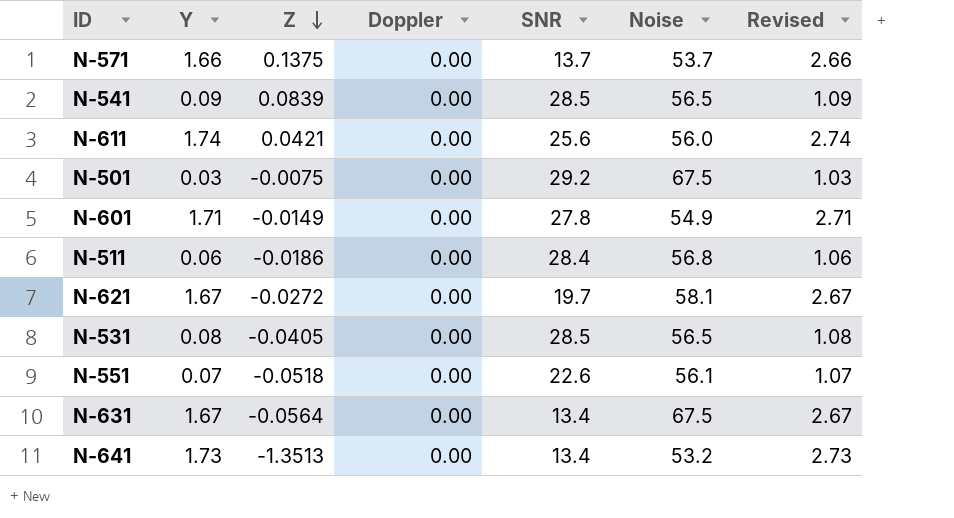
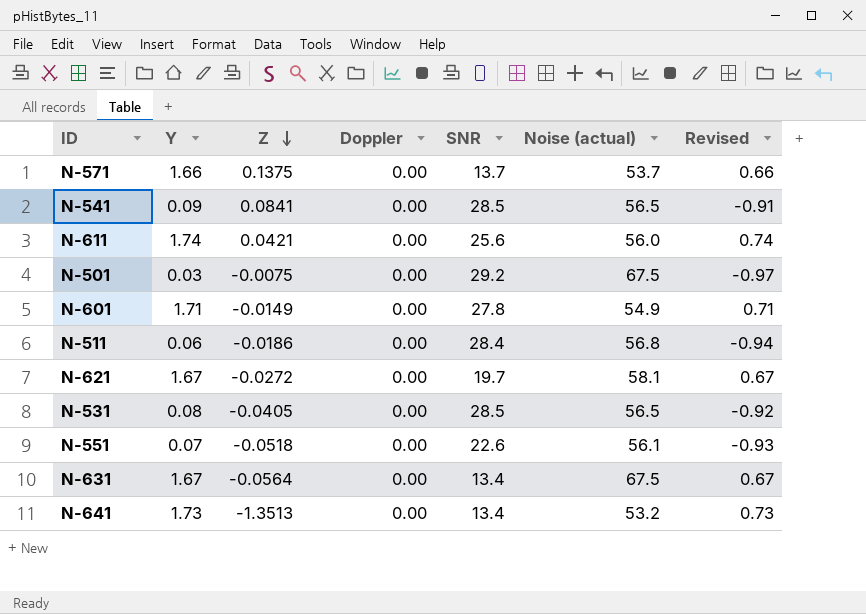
column name: Noise -> Noise (actual)
column Revised | formula: [Y] + 1 -> [Y] - 1
N-541 | Z: 0.0839 -> 0.0841

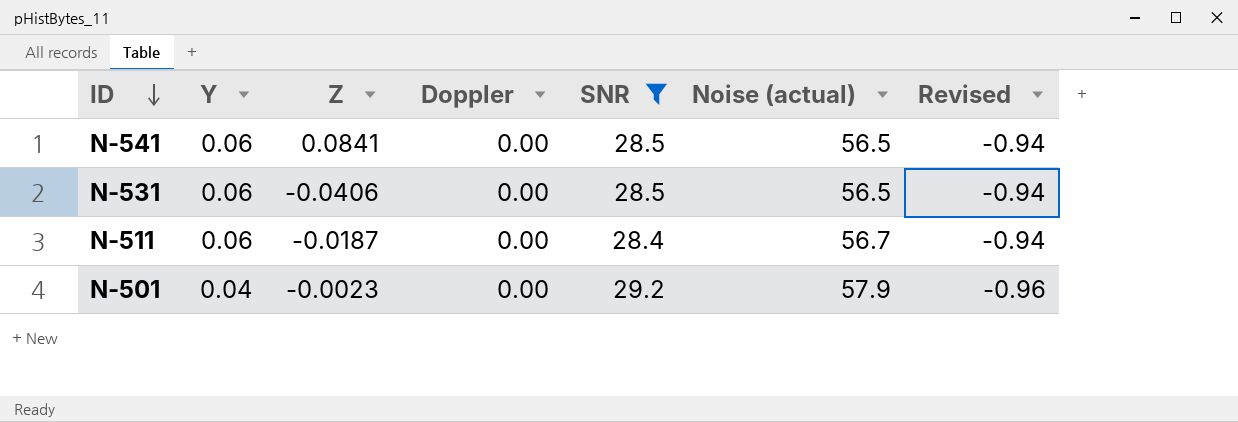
filter: none -> SNR >= 28.4
row order: Z descending -> ID descending
N-541 | Y: 0.09 -> 0.06
N-541 | Revised: -0.91 -> -0.94
N-531 | Y: 0.08 -> 0.06
N-531 | Z: -0.0405 -> -0.0406
N-531 | Revised: -0.92 -> -0.94
N-511 | Z: -0.0186 -> -0.0187
N-511 | Noise (actual): 56.8 -> 56.7
N-501 | Y: 0.03 -> 0.04
N-501 | Z: -0.0075 -> -0.0023
N-501 | Noise (actual): 67.5 -> 57.9
N-501 | Revised: -0.97 -> -0.96

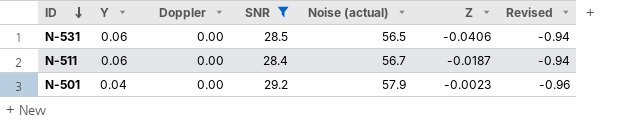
column Z | position: 3 -> 6
row N-541: 0.06 | 0.0841 | 0.00 | 28.5 | 56.5 | -0.94 -> none

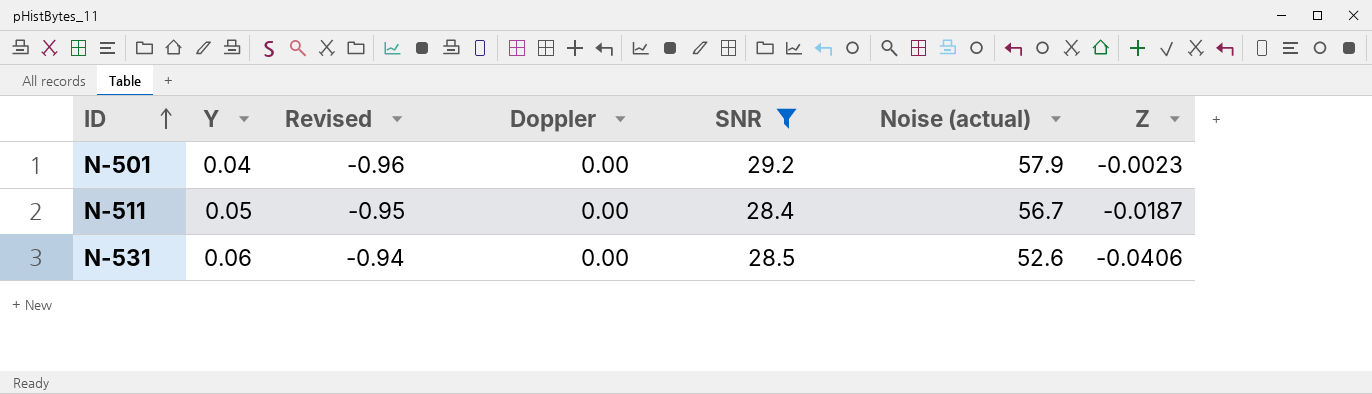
row order: ID descending -> ID ascending
column Revised | position: 7 -> 3
N-511 | Y: 0.06 -> 0.05
N-511 | Revised: -0.94 -> -0.95
N-531 | Noise (actual): 56.5 -> 52.6

